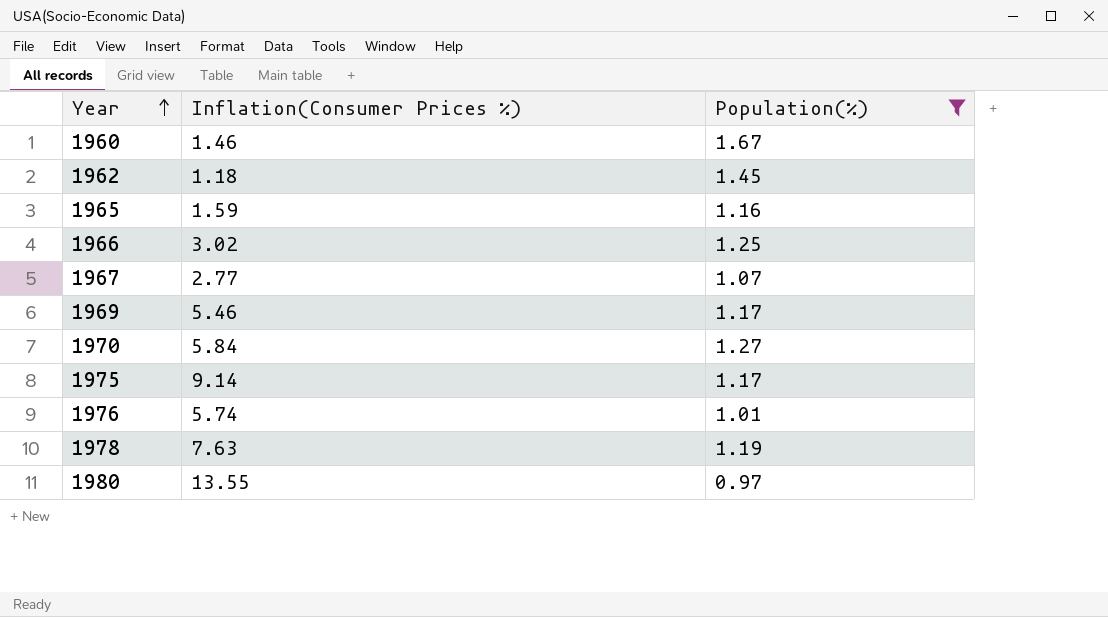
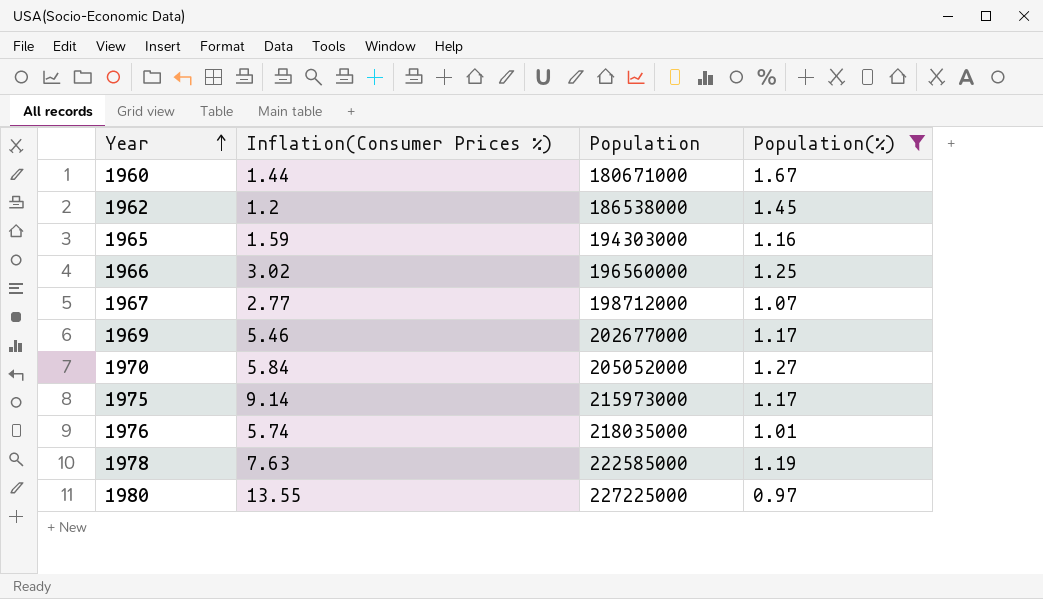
column Population | position: none -> 3
1960 | Inflation(Consumer Prices %): 1.46 -> 1.44
1962 | Inflation(Consumer Prices %): 1.18 -> 1.2

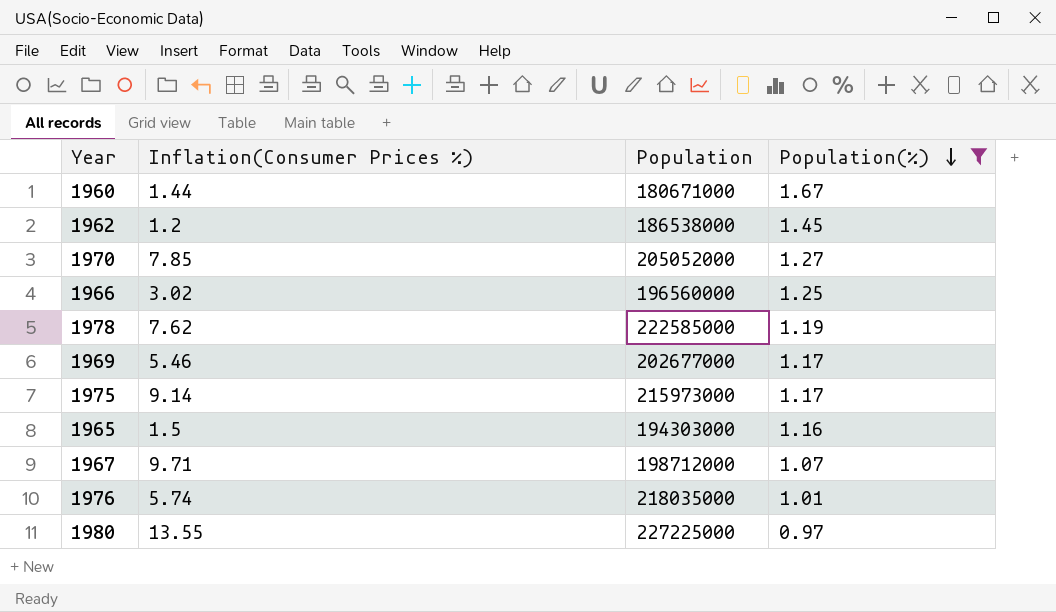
row order: Year ascending -> Population(%) descending
1970 | Inflation(Consumer Prices %): 5.84 -> 7.85
1978 | Inflation(Consumer Prices %): 7.63 -> 7.62
1965 | Inflation(Consumer Prices %): 1.59 -> 1.5
1967 | Inflation(Consumer Prices %): 2.77 -> 9.71

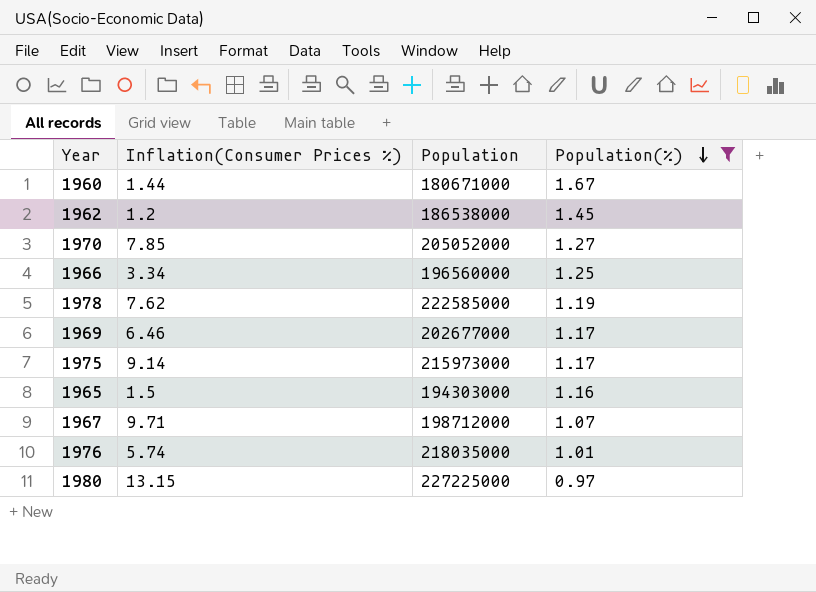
1966 | Inflation(Consumer Prices %): 3.02 -> 3.34
1969 | Inflation(Consumer Prices %): 5.46 -> 6.46
1980 | Inflation(Consumer Prices %): 13.55 -> 13.15

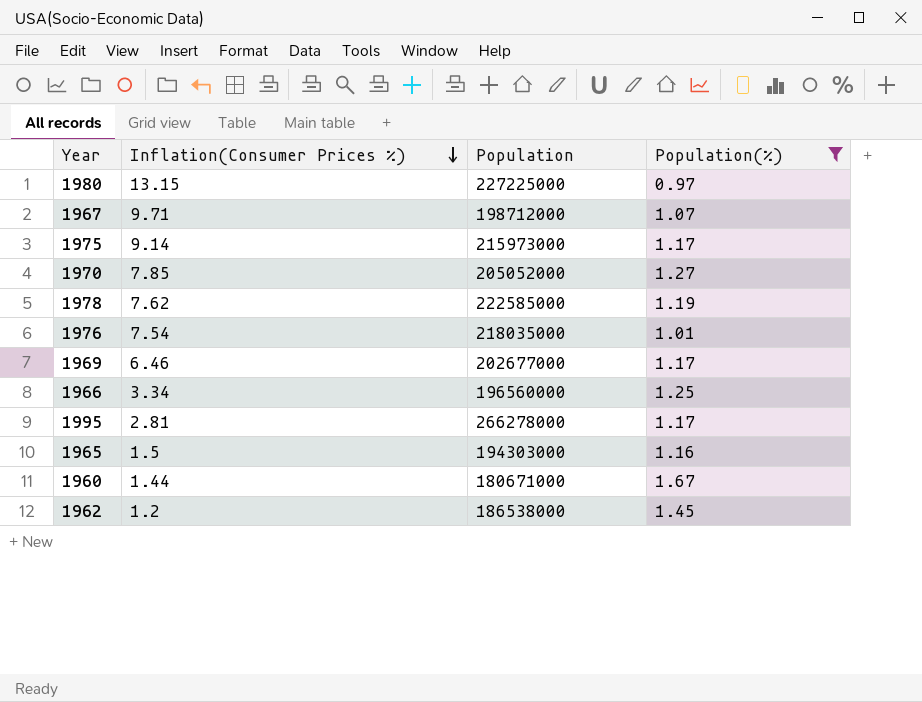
row order: Population(%) descending -> Inflation(Consumer Prices %) descending
1976 | Inflation(Consumer Prices %): 5.74 -> 7.54
row 1995: none -> 2.81 | 266278000 | 1.17

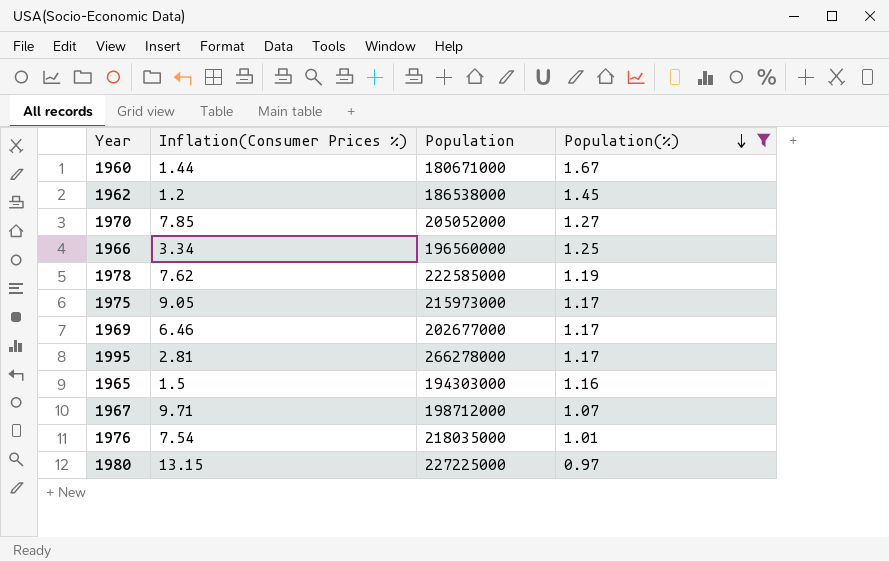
row order: Inflation(Consumer Prices %) descending -> Population(%) descending
1975 | Inflation(Consumer Prices %): 9.14 -> 9.05

